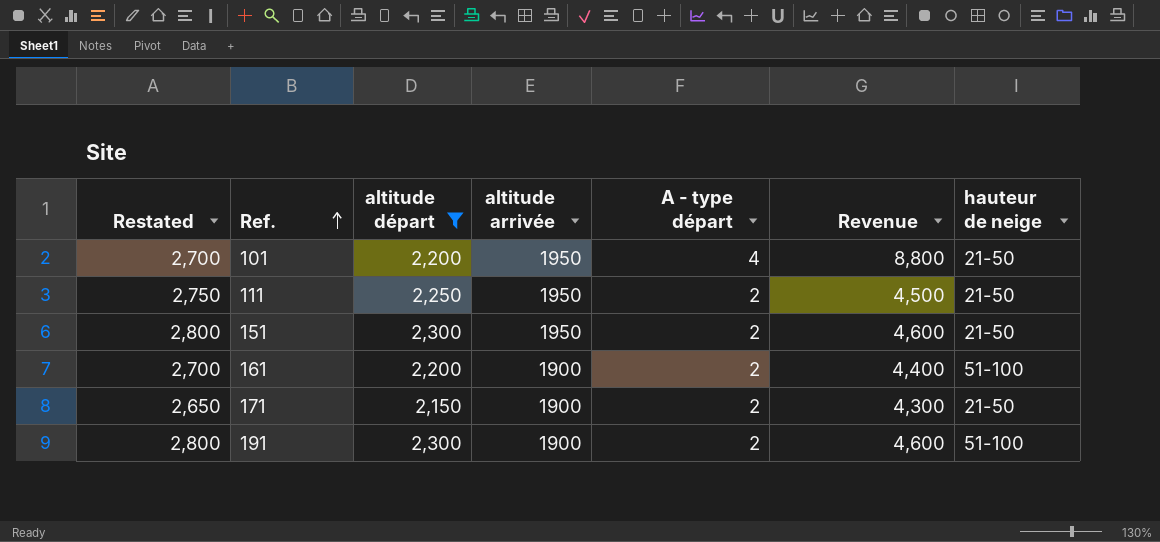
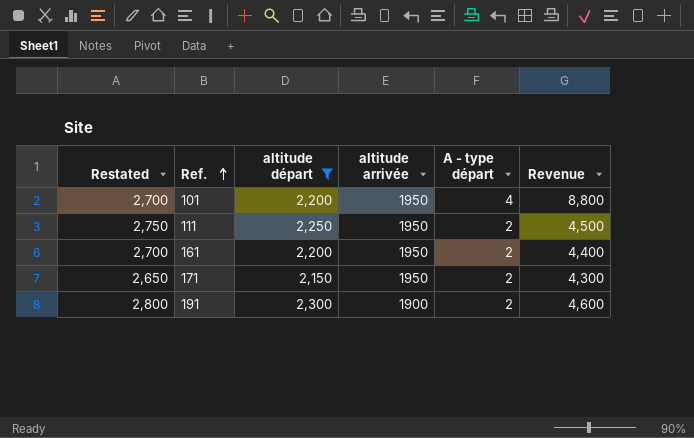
column hauteur de neige | position: 7 -> none
row 151: 2,800 | 2,300 | 1950 | 2 | 4,600 | 21-50 -> none
161 | altitude arrivée: 1900 -> 1950
171 | altitude arrivée: 1900 -> 1950

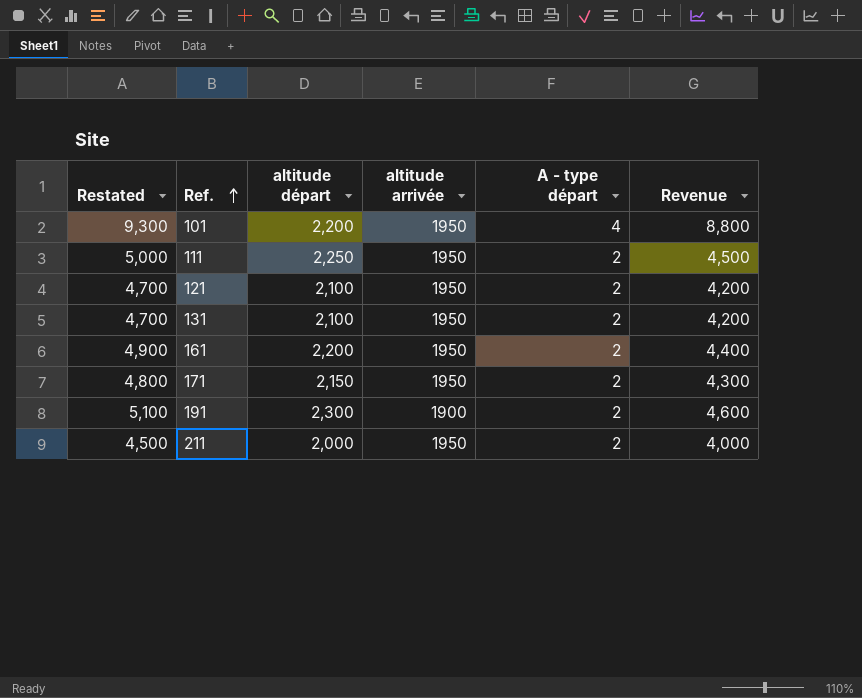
filter: altitude départ >= 2,150 -> none
column Restated | formula: [altitude départ] + 500 -> [Revenue] + 500

